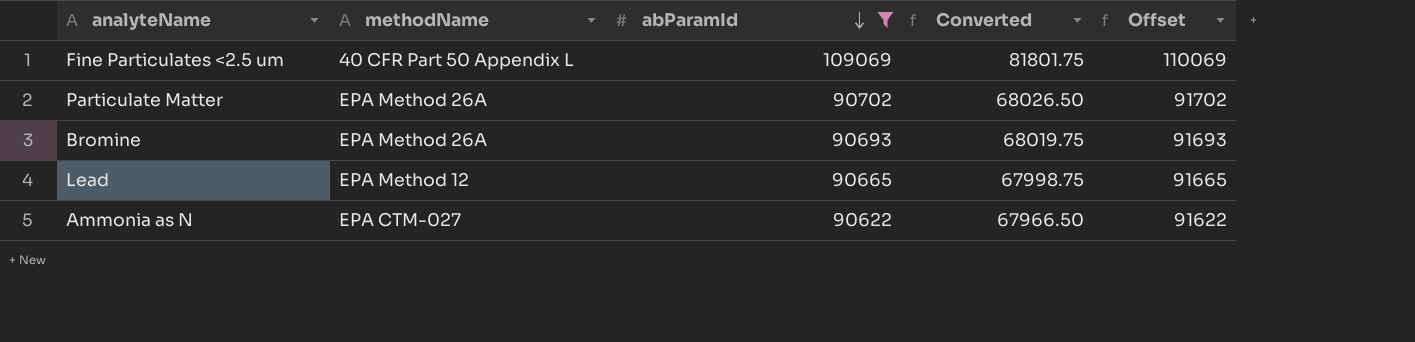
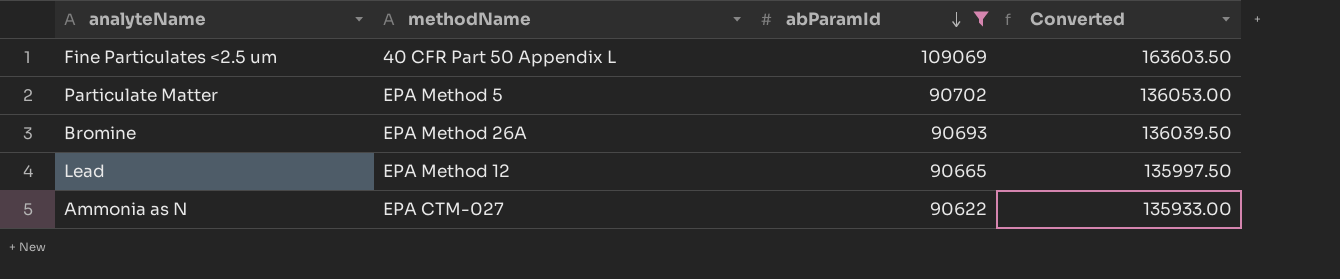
column Offset | formula: [abParamId] + 1000 -> none
column Converted | formula: [abParamId] * 0.75 -> [abParamId] * 1.5
Particulate Matter | methodName: EPA Method 26A -> EPA Method 5

